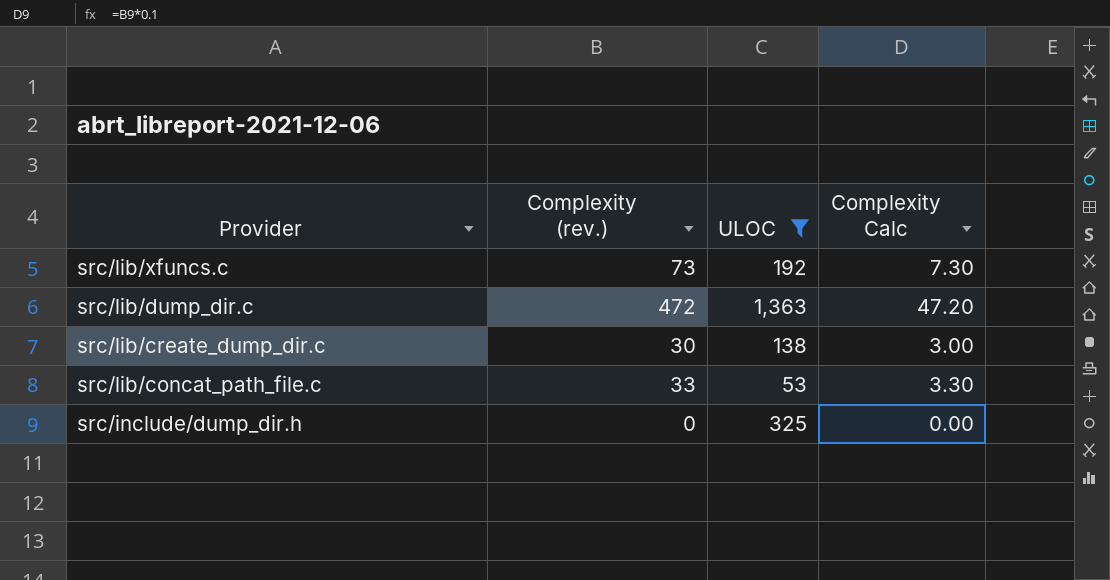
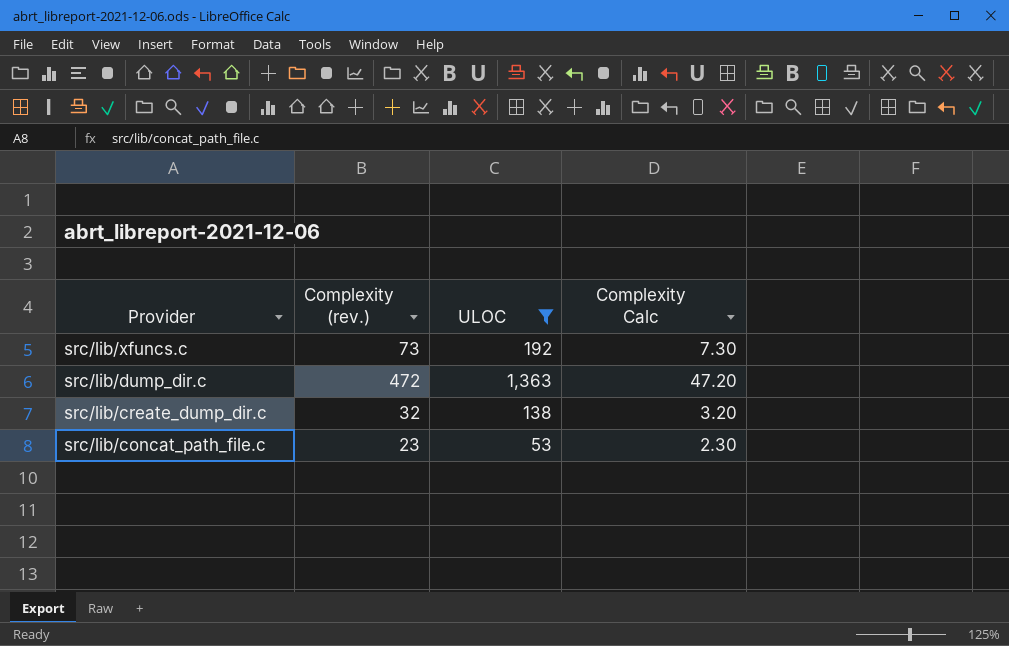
row src/include/dump_dir.h: 0 | 325 | 0.00 -> none
src/lib/create_dump_dir.c | Complexity (rev.): 30 -> 32
src/lib/create_dump_dir.c | Complexity Calc: 3.00 -> 3.20
src/lib/concat_path_file.c | Complexity (rev.): 33 -> 23
src/lib/concat_path_file.c | Complexity Calc: 3.30 -> 2.30

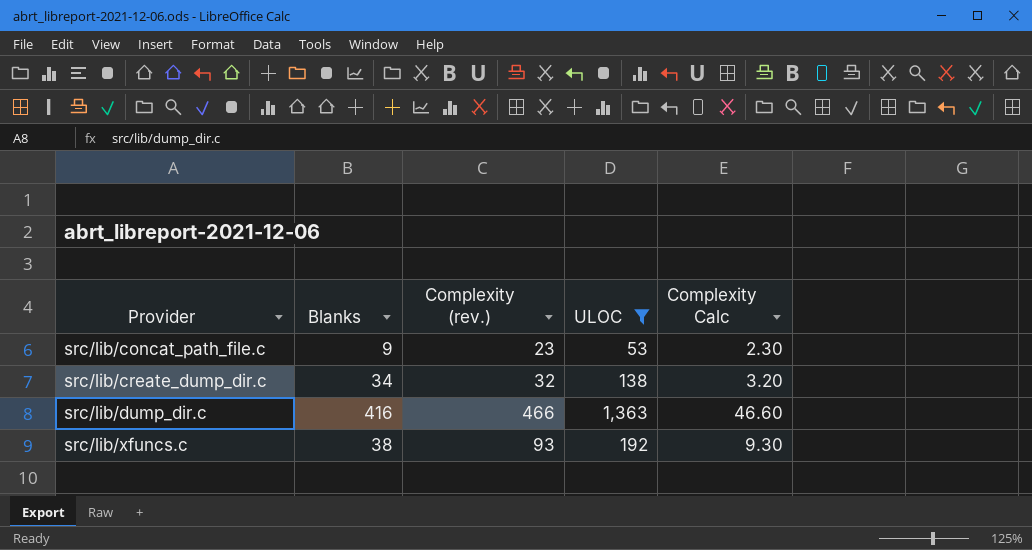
row order: Provider descending -> Provider ascending
column Blanks | position: none -> 2
src/lib/dump_dir.c | Complexity (rev.): 472 -> 466
src/lib/dump_dir.c | Complexity Calc: 47.20 -> 46.60
src/lib/xfuncs.c | Complexity (rev.): 73 -> 93
src/lib/xfuncs.c | Complexity Calc: 7.30 -> 9.30

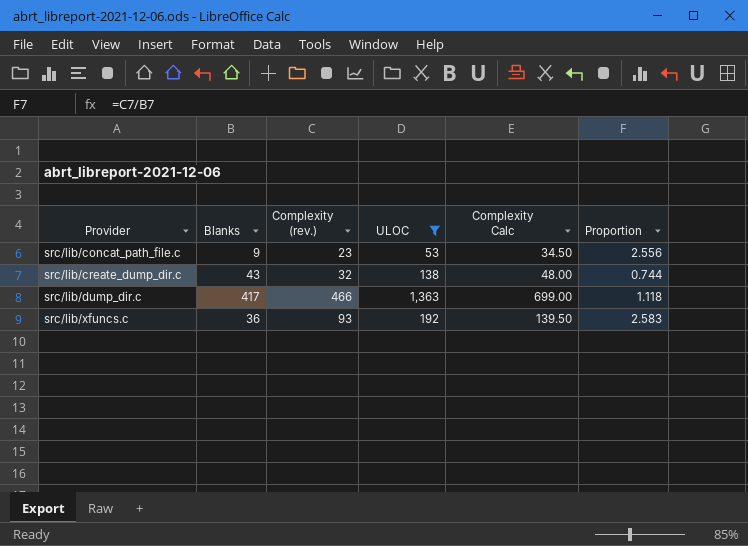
column Complexity Calc | formula: [Complexity (rev.)] * 0.1 -> [Complexity (rev.)] * 1.5
column Proportion | formula: none -> [Complexity (rev.)] / [Blanks]
src/lib/create_dump_dir.c | Blanks: 34 -> 43
src/lib/dump_dir.c | Blanks: 416 -> 417
src/lib/xfuncs.c | Blanks: 38 -> 36

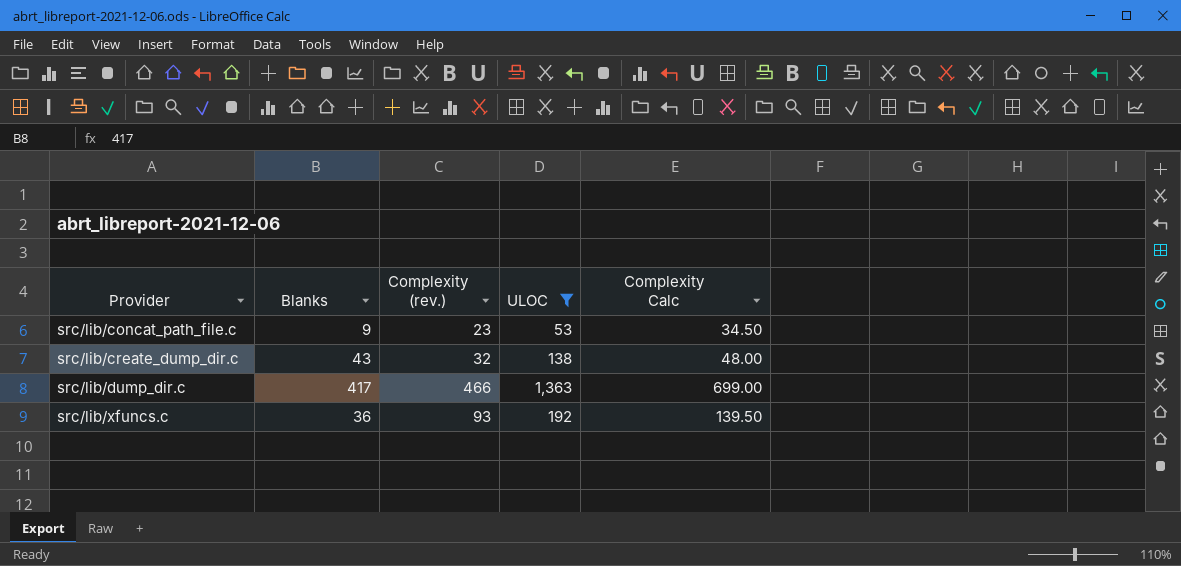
column Proportion | formula: [Complexity (rev.)] / [Blanks] -> none

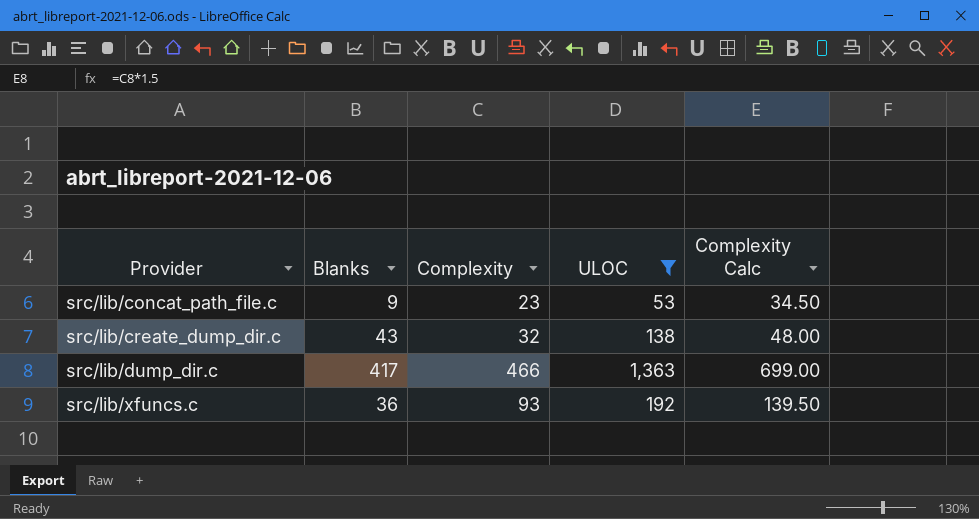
column name: Complexity (rev.) -> Complexity

